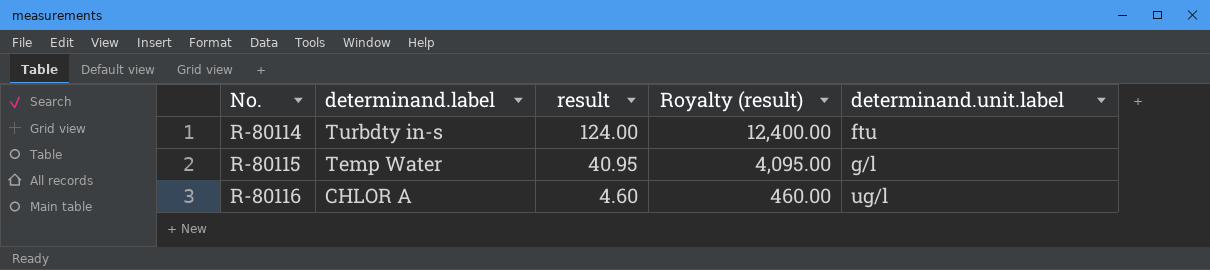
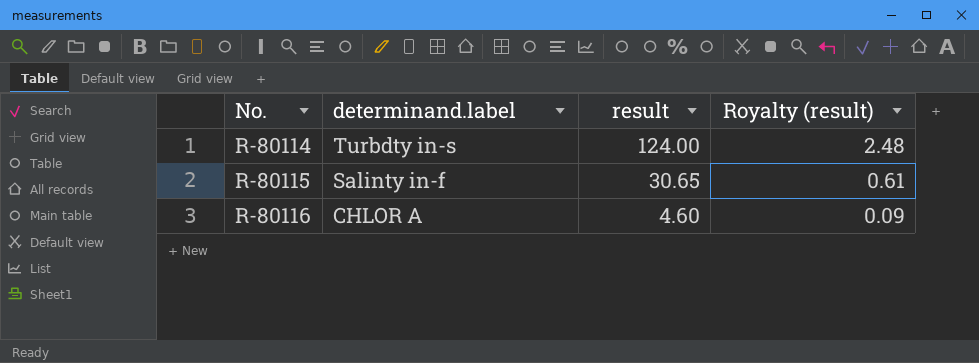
column determinand.unit.label | position: 5 -> none
column Royalty (result) | formula: [result] * 100 -> [result] * 0.02
R-80115 | determinand.label: Temp Water -> Salinty in-f
R-80115 | result: 40.95 -> 30.65

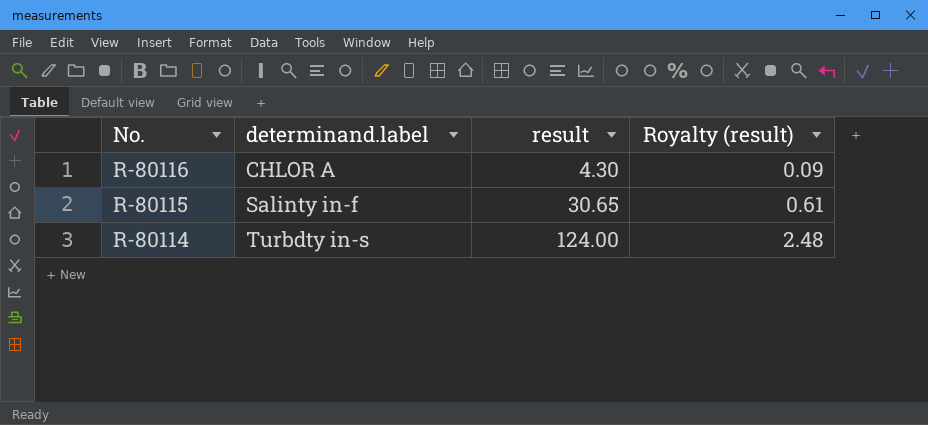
row order: No. ascending -> No. descending
R-80116 | result: 4.60 -> 4.30

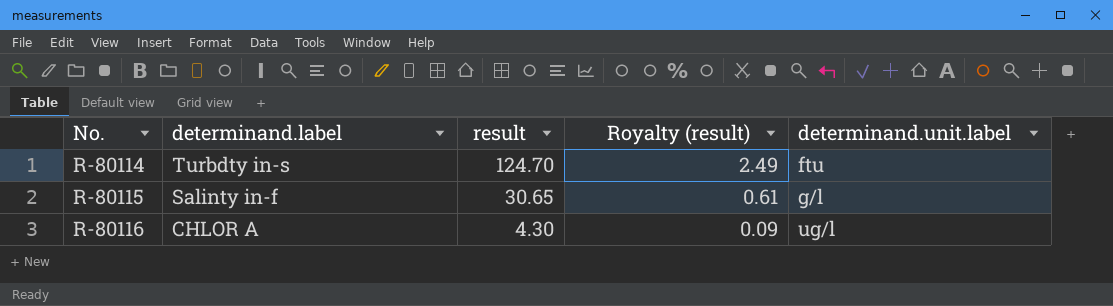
row order: No. descending -> No. ascending
column determinand.unit.label | position: none -> 5
R-80114 | result: 124.00 -> 124.70
R-80114 | Royalty (result): 2.48 -> 2.49

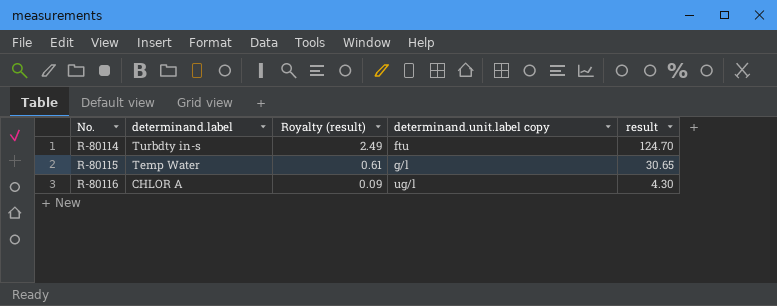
column name: determinand.unit.label -> determinand.unit.label copy
column result | position: 3 -> 5
R-80115 | determinand.label: Salinty in-f -> Temp Water

